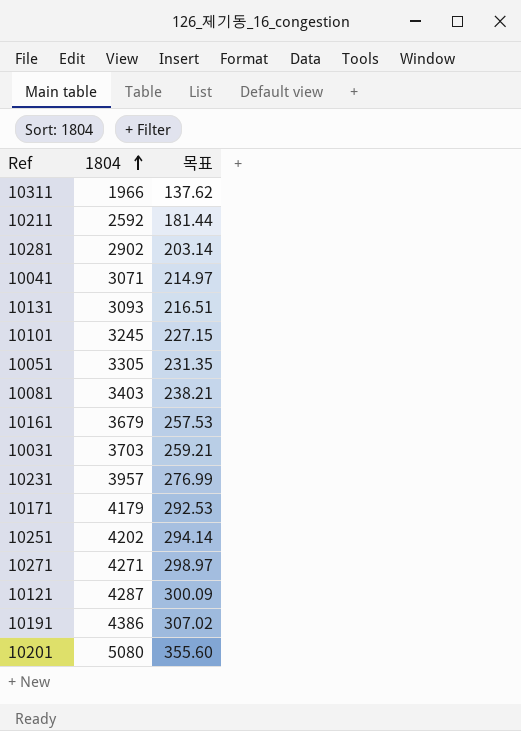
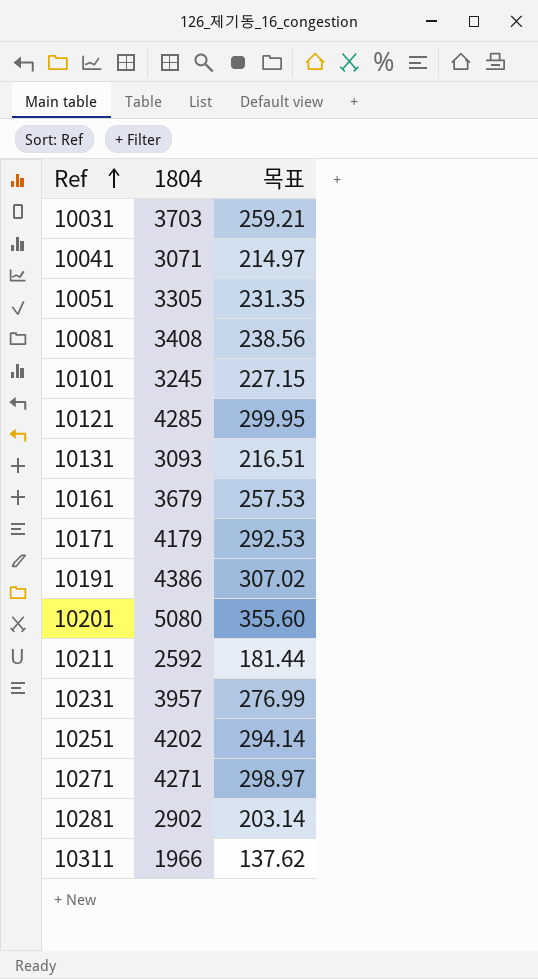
row order: 1804 ascending -> Ref ascending
10081 | 1804: 3403 -> 3408
10081 | 목표: 238.21 -> 238.56
10121 | 1804: 4287 -> 4285
10121 | 목표: 300.09 -> 299.95

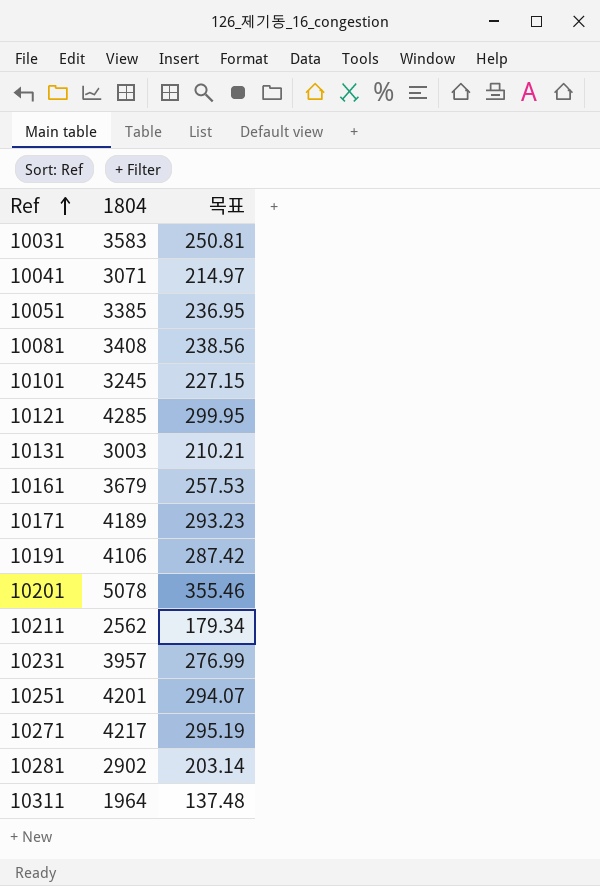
10031 | 1804: 3703 -> 3583
10031 | 목표: 259.21 -> 250.81
10051 | 1804: 3305 -> 3385
10051 | 목표: 231.35 -> 236.95
10131 | 1804: 3093 -> 3003
10131 | 목표: 216.51 -> 210.21
10171 | 1804: 4179 -> 4189
10171 | 목표: 292.53 -> 293.23
10191 | 1804: 4386 -> 4106
10191 | 목표: 307.02 -> 287.42
10201 | 1804: 5080 -> 5078
10201 | 목표: 355.60 -> 355.46
10211 | 1804: 2592 -> 2562
10211 | 목표: 181.44 -> 179.34
10251 | 1804: 4202 -> 4201
10251 | 목표: 294.14 -> 294.07
10271 | 1804: 4271 -> 4217
10271 | 목표: 298.97 -> 295.19
10311 | 1804: 1966 -> 1964
10311 | 목표: 137.62 -> 137.48

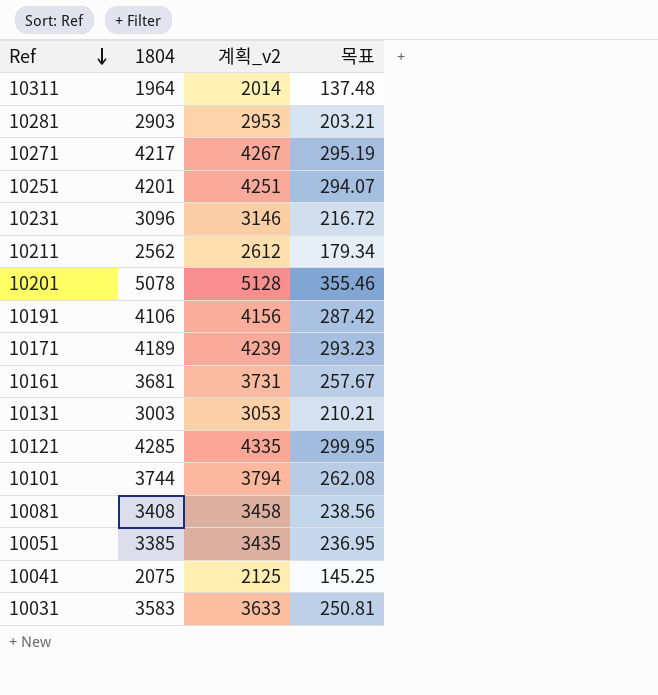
row order: Ref ascending -> Ref descending
column 계획_v2 | formula: none -> [1804] + 50
10281 | 1804: 2902 -> 2903
10281 | 목표: 203.14 -> 203.21
10231 | 1804: 3957 -> 3096
10231 | 목표: 276.99 -> 216.72
10161 | 1804: 3679 -> 3681
10161 | 목표: 257.53 -> 257.67
10101 | 1804: 3245 -> 3744
10101 | 목표: 227.15 -> 262.08
10041 | 1804: 3071 -> 2075
10041 | 목표: 214.97 -> 145.25

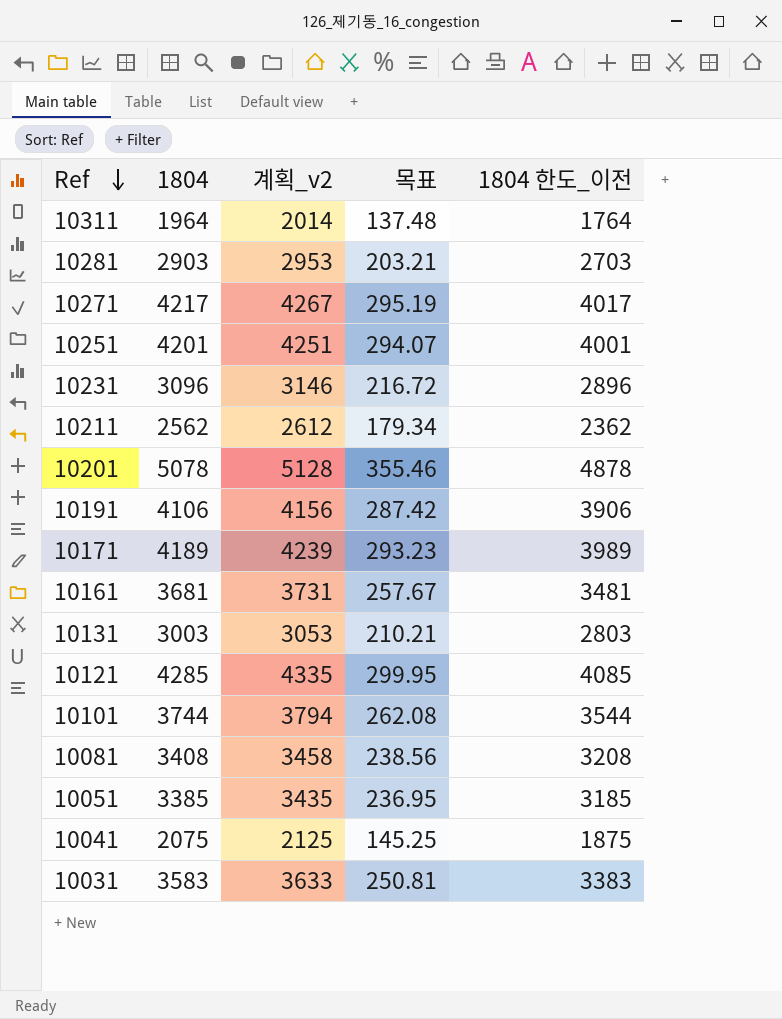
column 1804 한도_이전 | formula: none -> [1804] - 200

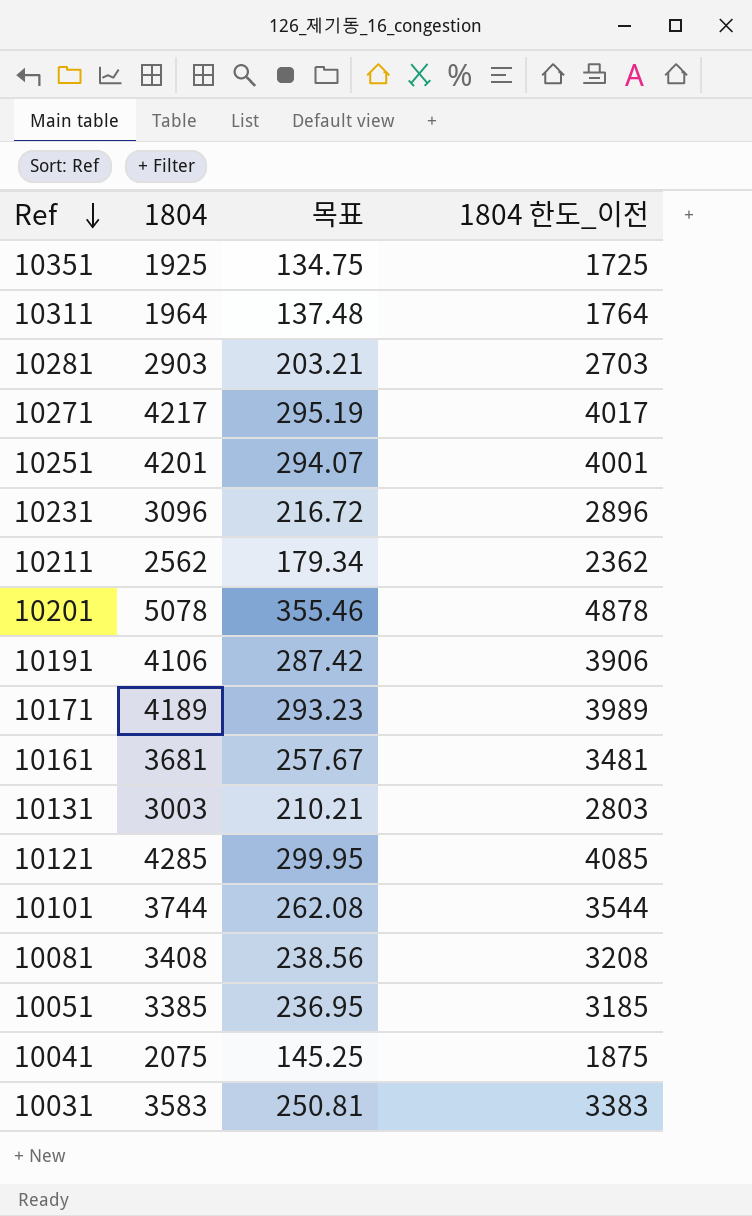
column 계획_v2 | formula: [1804] + 50 -> none
row 10351: none -> 1925 | 134.75 | 1725

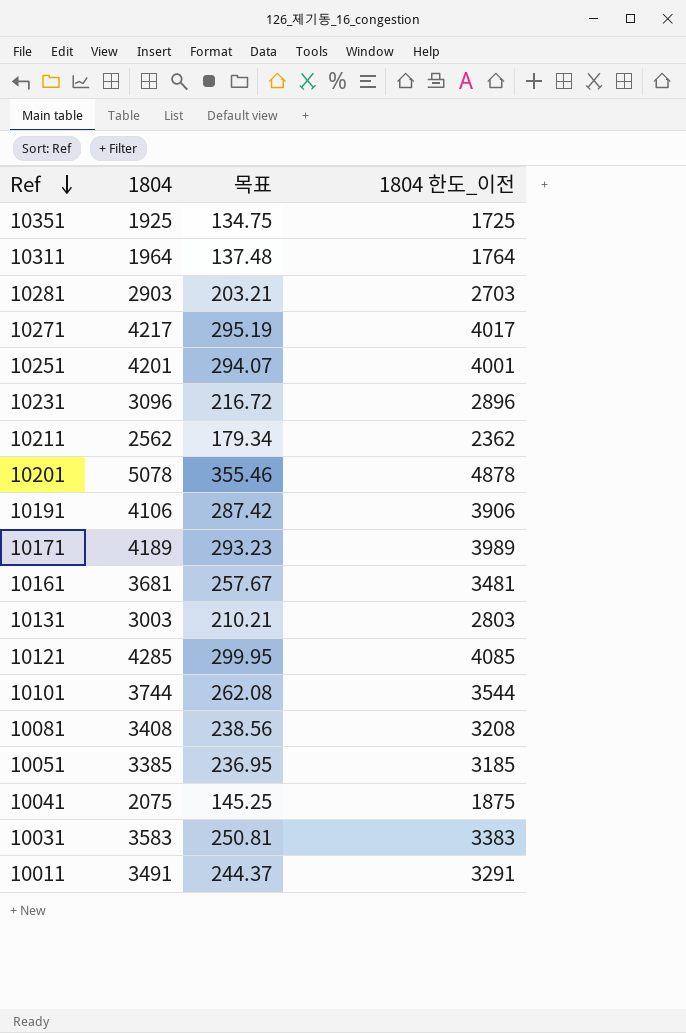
row 10011: none -> 3491 | 244.37 | 3291

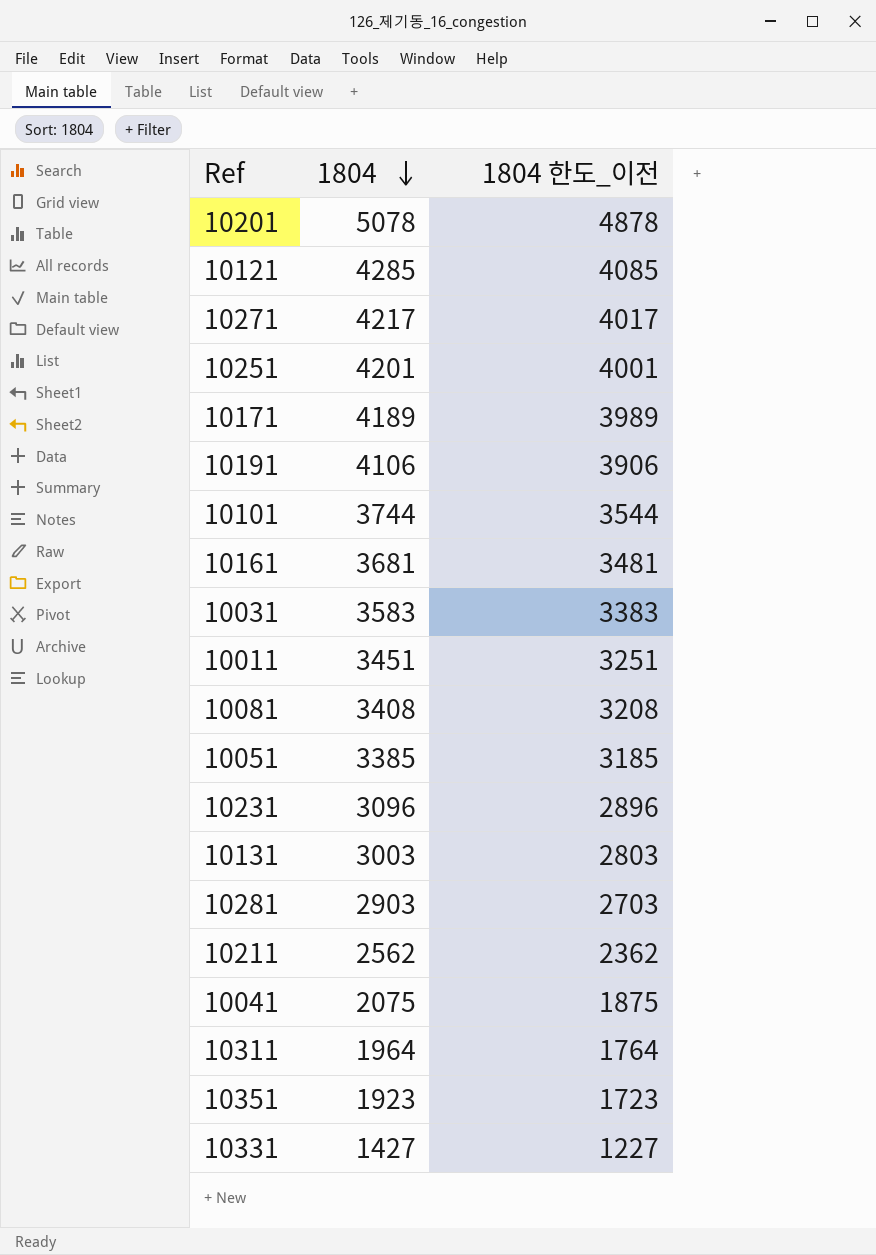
row order: Ref descending -> 1804 descending
column 목표 | formula: [1804] * 0.07 -> none
10011 | 1804: 3491 -> 3451
10011 | 1804 한도_이전: 3291 -> 3251
10351 | 1804: 1925 -> 1923
10351 | 1804 한도_이전: 1725 -> 1723
row 10331: none -> 1427 | 1227

